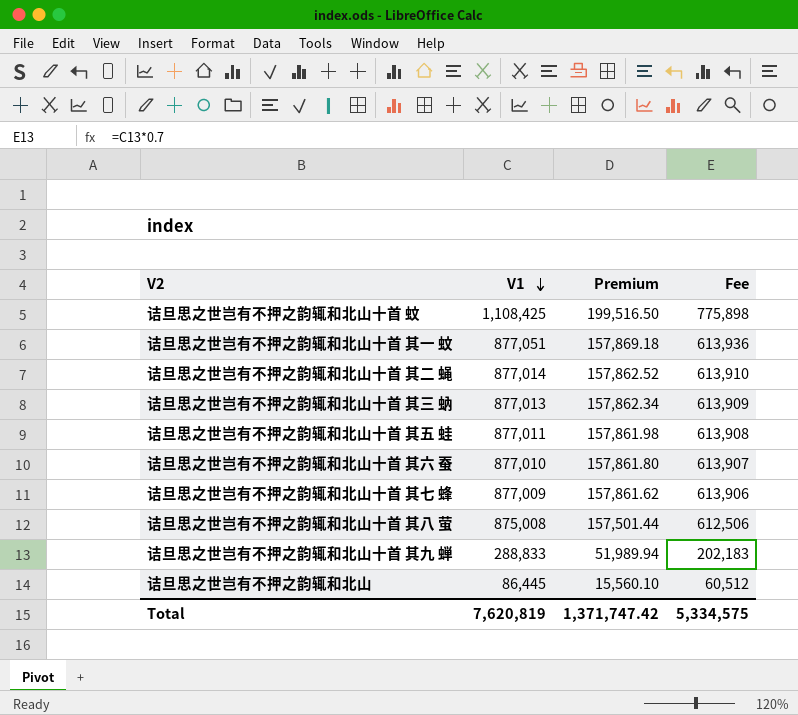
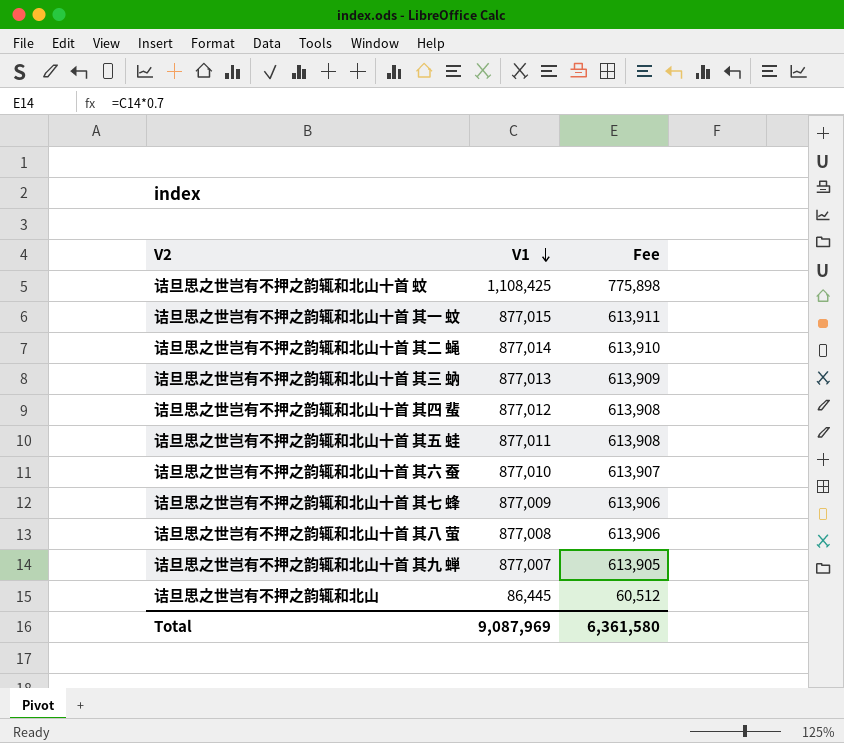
column Premium | formula: [V1] * 0.18 -> none
诘旦思之世岂有不押之韵辄和北山十首 其一 蚊 | V1: 877,051 -> 877,015
诘旦思之世岂有不押之韵辄和北山十首 其一 蚊 | Fee: 613,936 -> 613,911
row 诘旦思之世岂有不押之韵辄和北山十首 其四 蜚: none -> 877,012 | 613,908
诘旦思之世岂有不押之韵辄和北山十首 其八 萤 | V1: 875,008 -> 877,008
诘旦思之世岂有不押之韵辄和北山十首 其八 萤 | Fee: 612,506 -> 613,906
诘旦思之世岂有不押之韵辄和北山十首 其九 蝉 | V1: 288,833 -> 877,007
诘旦思之世岂有不押之韵辄和北山十首 其九 蝉 | Fee: 202,183 -> 613,905
Total | V1: 7,620,819 -> 9,087,969
Total | Fee: 5,334,575 -> 6,361,580

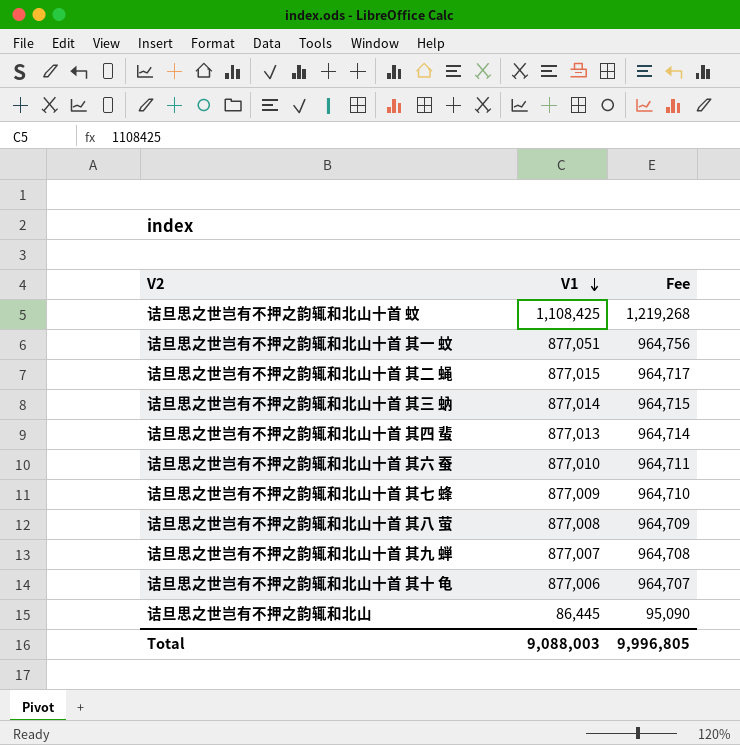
column Fee | formula: [V1] * 0.7 -> [V1] * 1.1
row 诘旦思之世岂有不押之韵辄和北山十首 其五 蛙: 877,011 | 613,908 -> none
诘旦思之世岂有不押之韵辄和北山十首 其一 蚊 | V1: 877,015 -> 877,051
诘旦思之世岂有不押之韵辄和北山十首 其二 蝇 | V1: 877,014 -> 877,015
诘旦思之世岂有不押之韵辄和北山十首 其三 蚋 | V1: 877,013 -> 877,014
诘旦思之世岂有不押之韵辄和北山十首 其四 蜚 | V1: 877,012 -> 877,013
row 诘旦思之世岂有不押之韵辄和北山十首 其十 龟: none -> 877,006 | 964,707
Total | V1: 9,087,969 -> 9,088,003
Total | Fee: 6,361,580 -> 9,996,805

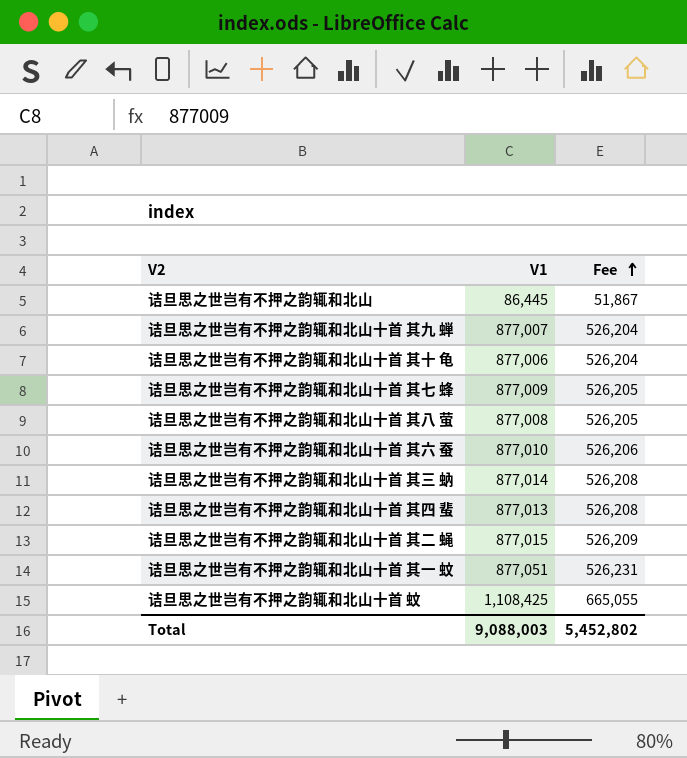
row order: V1 descending -> Fee ascending
column Fee | formula: [V1] * 1.1 -> [V1] * 0.6
Total | Fee: 9,996,805 -> 5,452,802

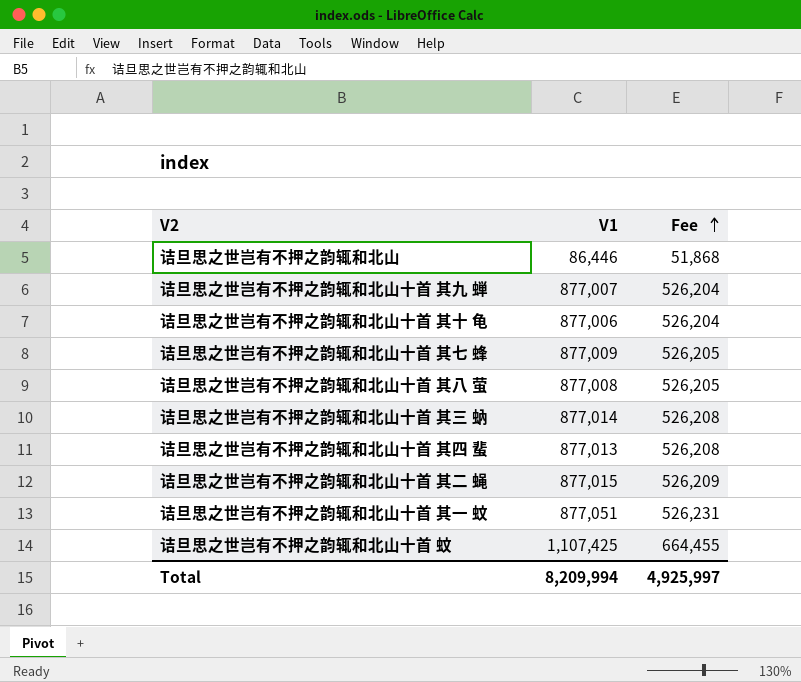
row 诘旦思之世岂有不押之韵辄和北山十首 其六 蚕: 877,010 | 526,206 -> none
诘旦思之世岂有不押之韵辄和北山 | V1: 86,445 -> 86,446
诘旦思之世岂有不押之韵辄和北山 | Fee: 51,867 -> 51,868
诘旦思之世岂有不押之韵辄和北山十首 蚊 | V1: 1,108,425 -> 1,107,425
诘旦思之世岂有不押之韵辄和北山十首 蚊 | Fee: 665,055 -> 664,455
Total | V1: 9,088,003 -> 8,209,994
Total | Fee: 5,452,802 -> 4,925,997

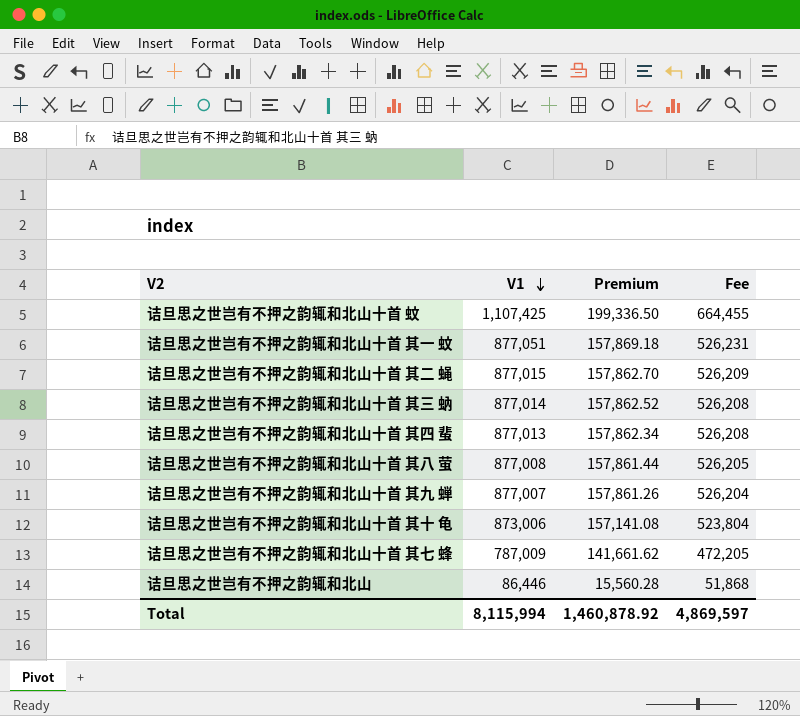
row order: Fee ascending -> V1 descending
column Premium | formula: none -> [V1] * 0.18
诘旦思之世岂有不押之韵辄和北山十首 其十 龟 | V1: 877,006 -> 873,006
诘旦思之世岂有不押之韵辄和北山十首 其十 龟 | Fee: 526,204 -> 523,804
诘旦思之世岂有不押之韵辄和北山十首 其七 蜂 | V1: 877,009 -> 787,009
诘旦思之世岂有不押之韵辄和北山十首 其七 蜂 | Fee: 526,205 -> 472,205
Total | V1: 8,209,994 -> 8,115,994
Total | Fee: 4,925,997 -> 4,869,597

